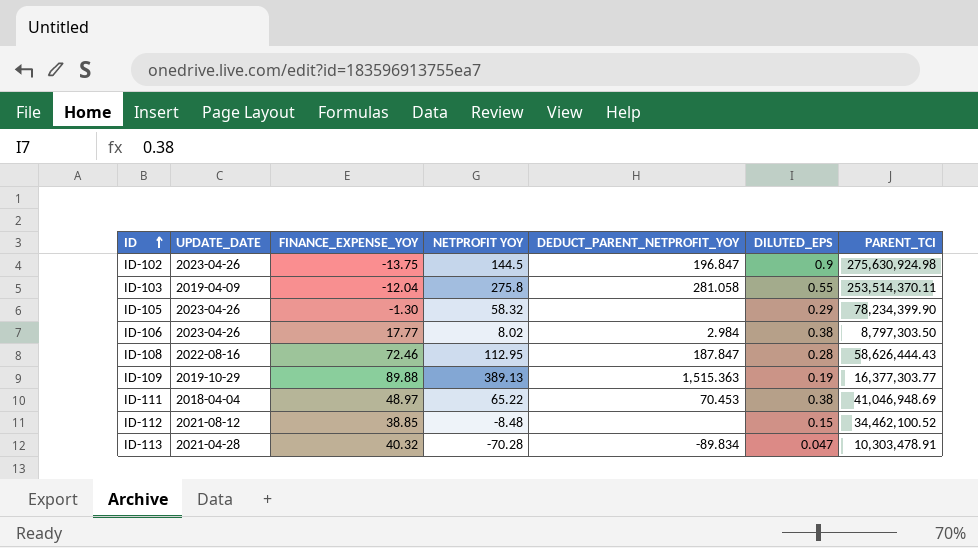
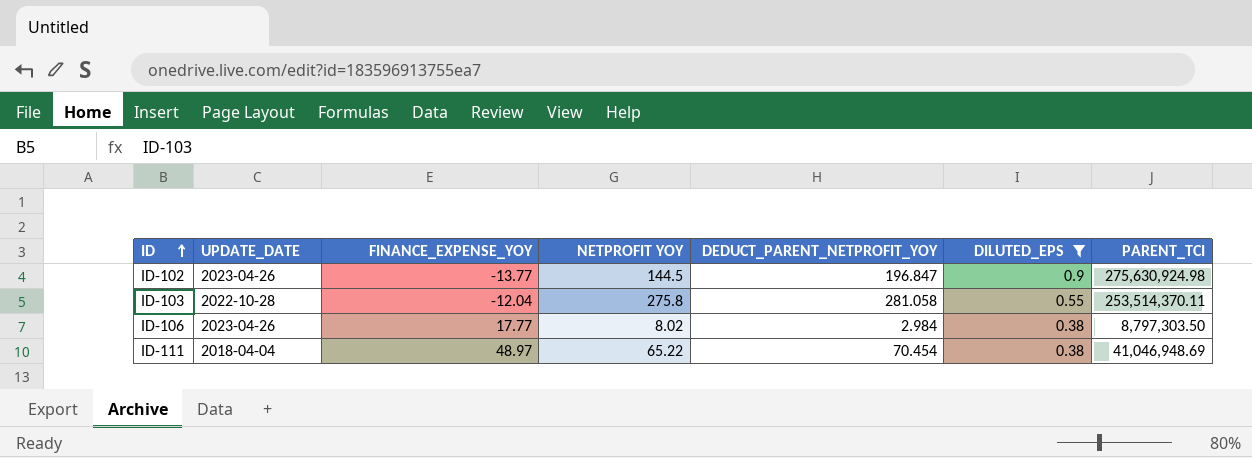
filter: none -> DILUTED_EPS >= 0.38
ID-102 | FINANCE_EXPENSE_YOY: -13.75 -> -13.77
ID-103 | UPDATE_DATE: 2019-04-09 -> 2022-10-28
ID-111 | DEDUCT_PARENT_NETPROFIT_YOY: 70.453 -> 70.454

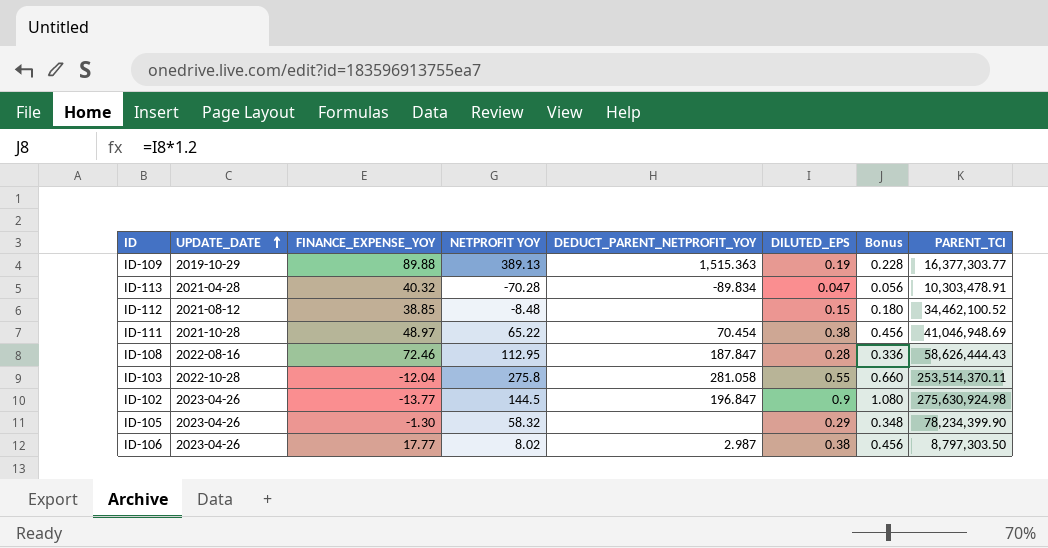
filter: DILUTED_EPS >= 0.38 -> none
row order: ID ascending -> UPDATE_DATE ascending
column Bonus | formula: none -> [DILUTED_EPS] * 1.2
ID-111 | UPDATE_DATE: 2018-04-04 -> 2021-10-28
ID-106 | DEDUCT_PARENT_NETPROFIT_YOY: 2.984 -> 2.987

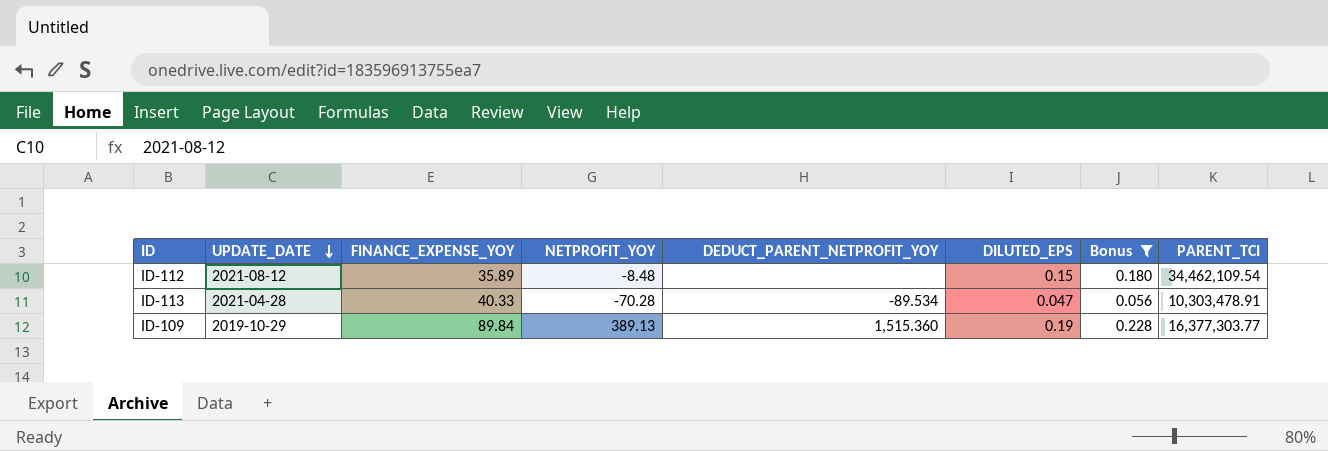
filter: none -> Bonus <= 0.228
row order: UPDATE_DATE ascending -> UPDATE_DATE descending
column name: NETPROFIT YOY -> NETPROFIT_YOY
ID-112 | FINANCE_EXPENSE_YOY: 38.85 -> 35.89
ID-112 | PARENT_TCI: 34,462,100.52 -> 34,462,109.54
ID-113 | FINANCE_EXPENSE_YOY: 40.32 -> 40.33
ID-113 | DEDUCT_PARENT_NETPROFIT_YOY: -89.834 -> -89.534
ID-109 | FINANCE_EXPENSE_YOY: 89.88 -> 89.84
ID-109 | DEDUCT_PARENT_NETPROFIT_YOY: 1,515.363 -> 1,515.360

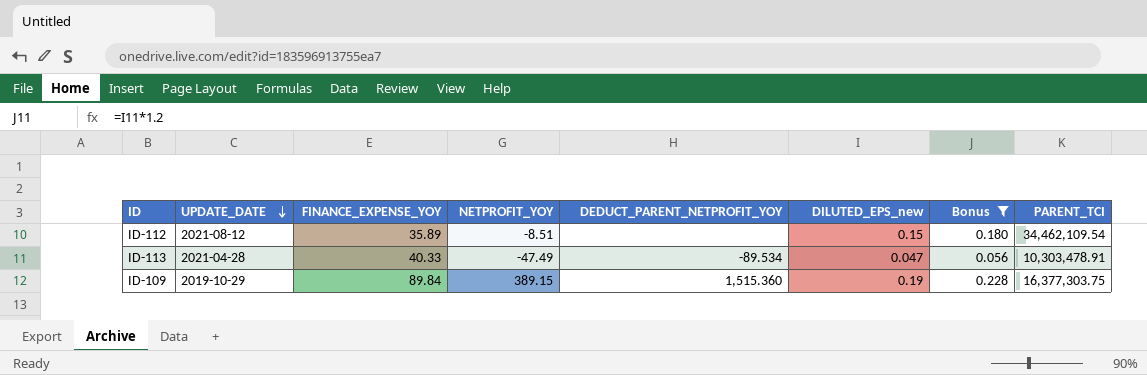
column name: DILUTED_EPS -> DILUTED_EPS_new
ID-112 | NETPROFIT_YOY: -8.48 -> -8.51
ID-113 | NETPROFIT_YOY: -70.28 -> -47.49
ID-109 | NETPROFIT_YOY: 389.13 -> 389.15
ID-109 | PARENT_TCI: 16,377,303.77 -> 16,377,303.75

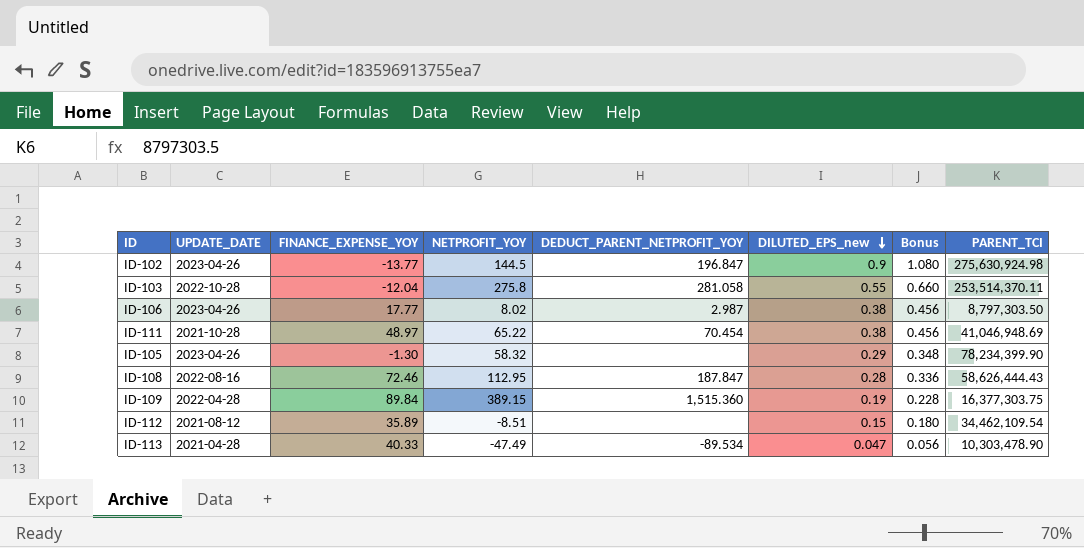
filter: Bonus <= 0.228 -> none
row order: UPDATE_DATE descending -> DILUTED_EPS_new descending
ID-109 | UPDATE_DATE: 2019-10-29 -> 2022-04-28
ID-113 | PARENT_TCI: 10,303,478.91 -> 10,303,478.90

